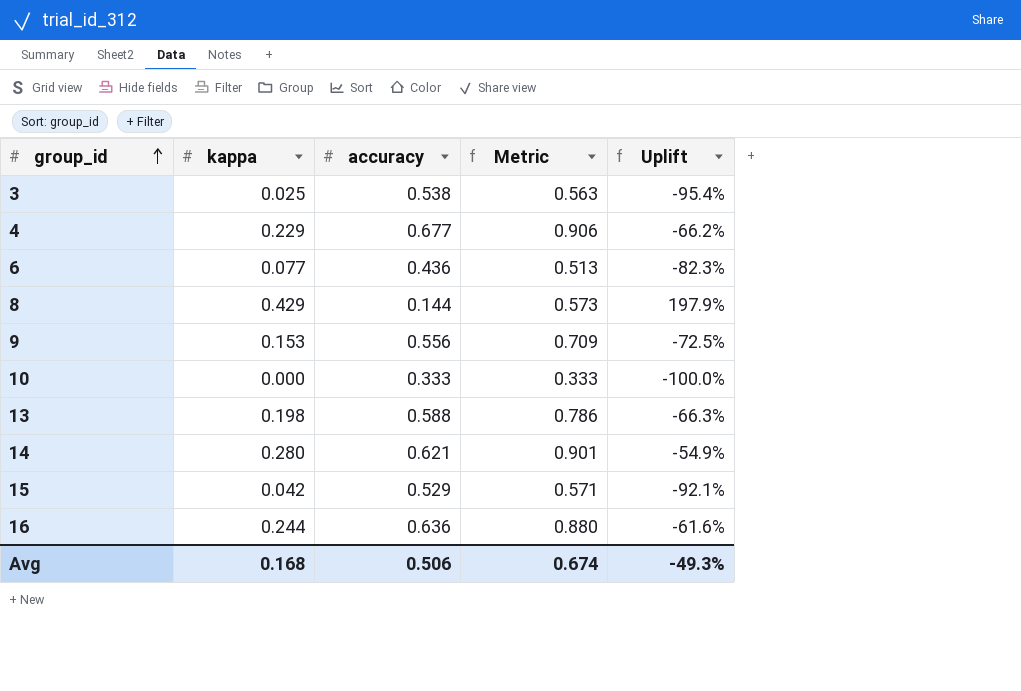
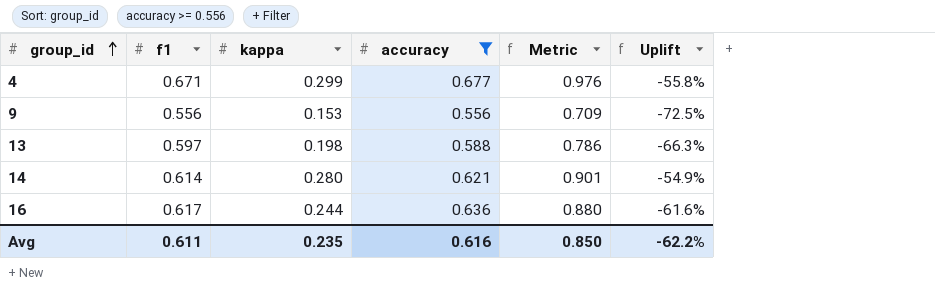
filter: none -> accuracy >= 0.556
column f1 | position: none -> 2
4 | kappa: 0.229 -> 0.299
4 | Metric: 0.906 -> 0.976
4 | Uplift: -66.2% -> -55.8%
Avg | kappa: 0.168 -> 0.235
Avg | accuracy: 0.506 -> 0.616
Avg | Metric: 0.674 -> 0.850
Avg | Uplift: -49.3% -> -62.2%

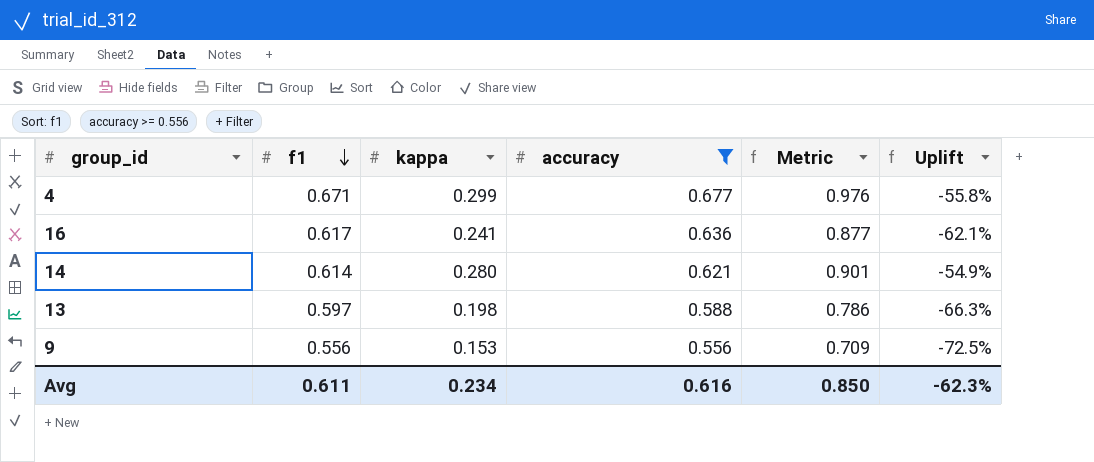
row order: group_id ascending -> f1 descending
16 | kappa: 0.244 -> 0.241
16 | Metric: 0.880 -> 0.877
16 | Uplift: -61.6% -> -62.1%
Avg | kappa: 0.235 -> 0.234
Avg | Uplift: -62.2% -> -62.3%

